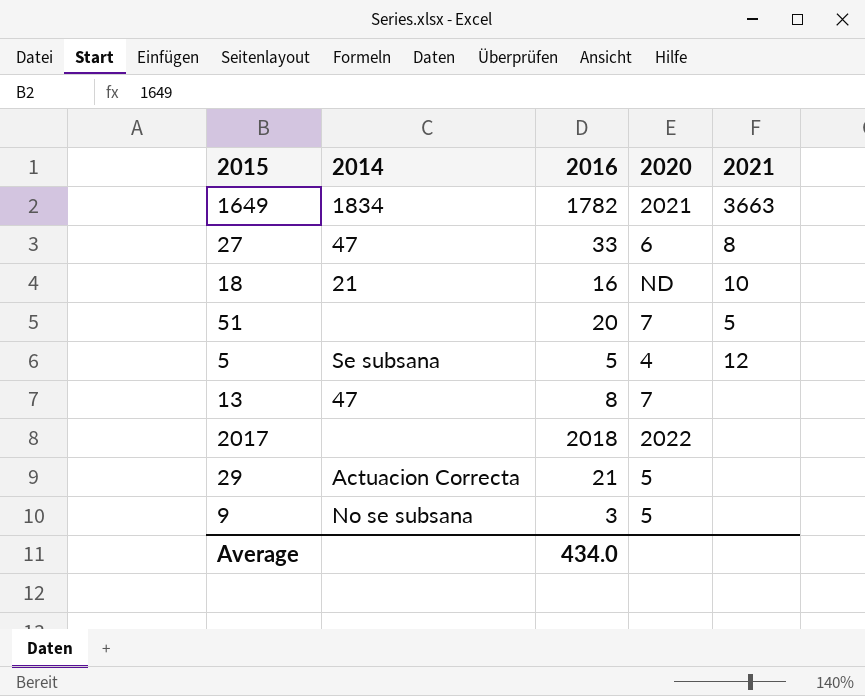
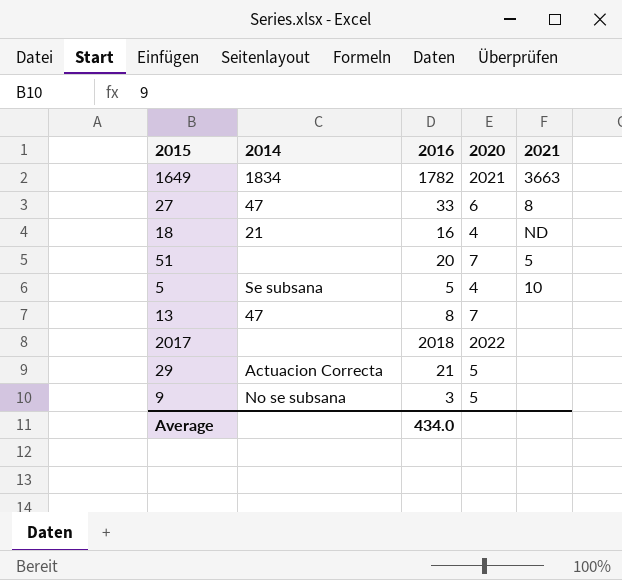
18 | 2020: ND -> 4
18 | 2021: 10 -> ND
5 | 2021: 12 -> 10

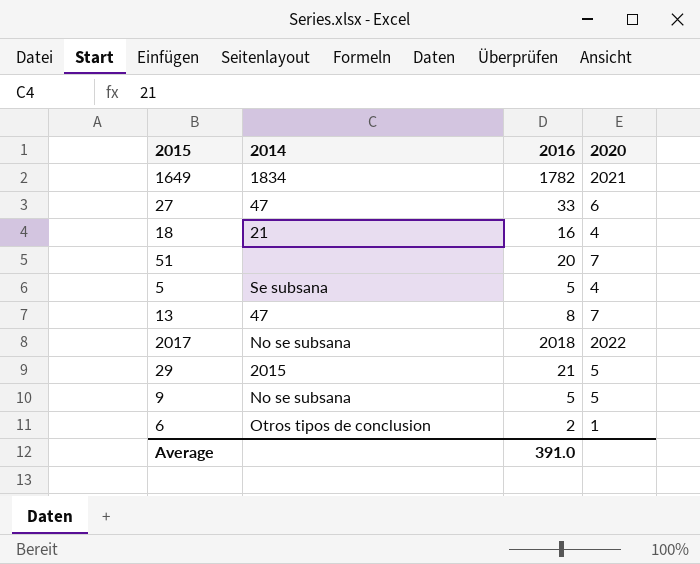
column 2021 | position: 5 -> none
2017 | 2014: none -> No se subsana
29 | 2014: Actuacion Correcta -> 2015
9 | 2016: 3 -> 5
row 6: none -> Otros tipos de conclusion | 2 | 1
Average | 2016: 434.0 -> 391.0

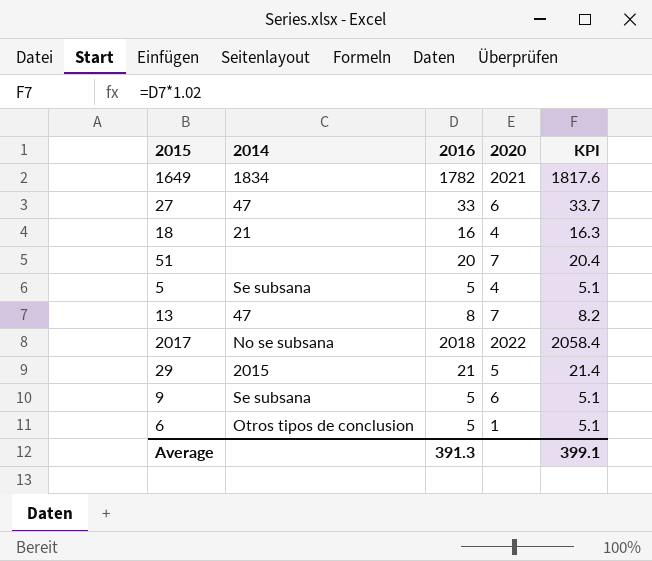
column KPI | formula: none -> [2016] * 1.02
9 | 2014: No se subsana -> Se subsana
9 | 2020: 5 -> 6
6 | 2016: 2 -> 5
Average | 2016: 391.0 -> 391.3

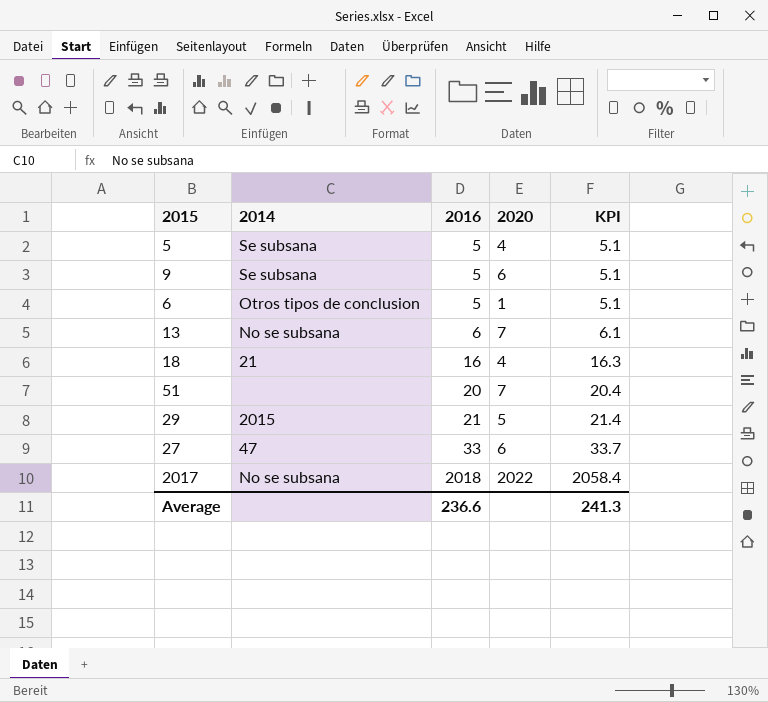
row order: none -> 2016 ascending
row 1649: 1834 | 1782 | 2021 | 1817.6 -> none
13 | 2014: 47 -> No se subsana
13 | 2016: 8 -> 6
13 | KPI: 8.2 -> 6.1
Average | 2016: 391.3 -> 236.6
Average | KPI: 399.1 -> 241.3

